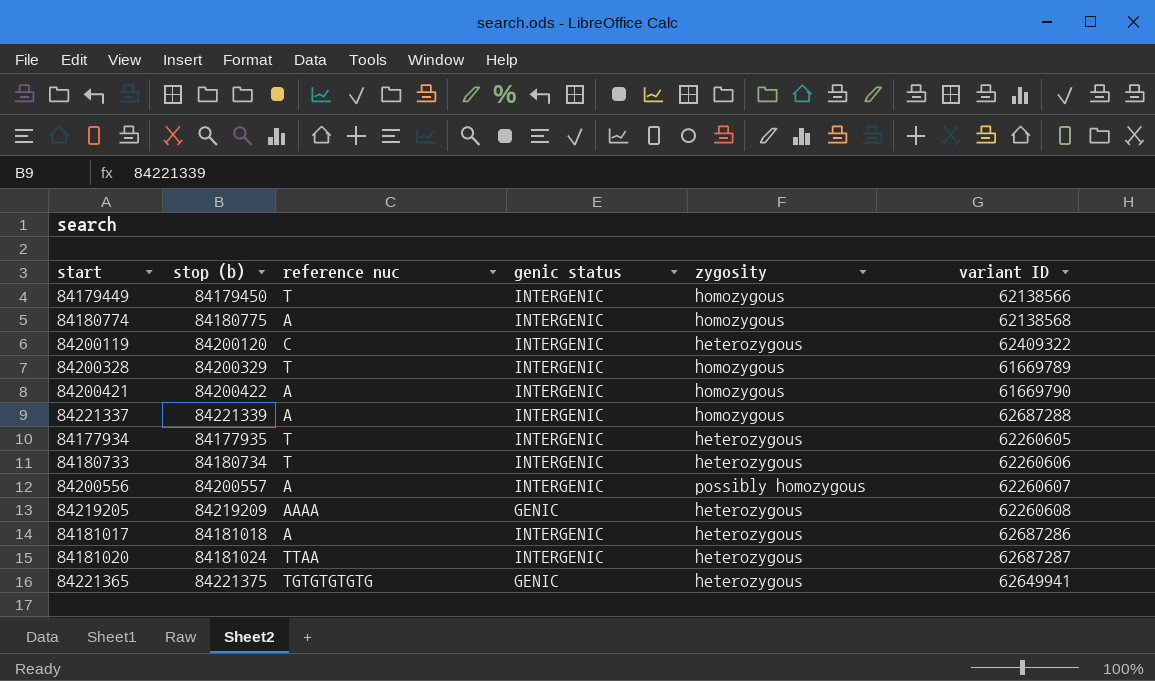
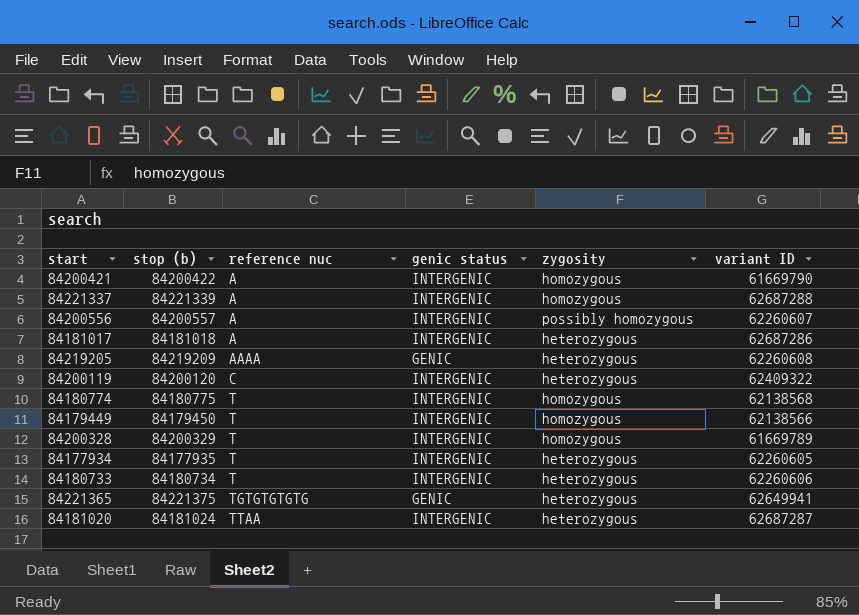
row order: none -> reference nuc ascending
84180774 | reference nuc: A -> T

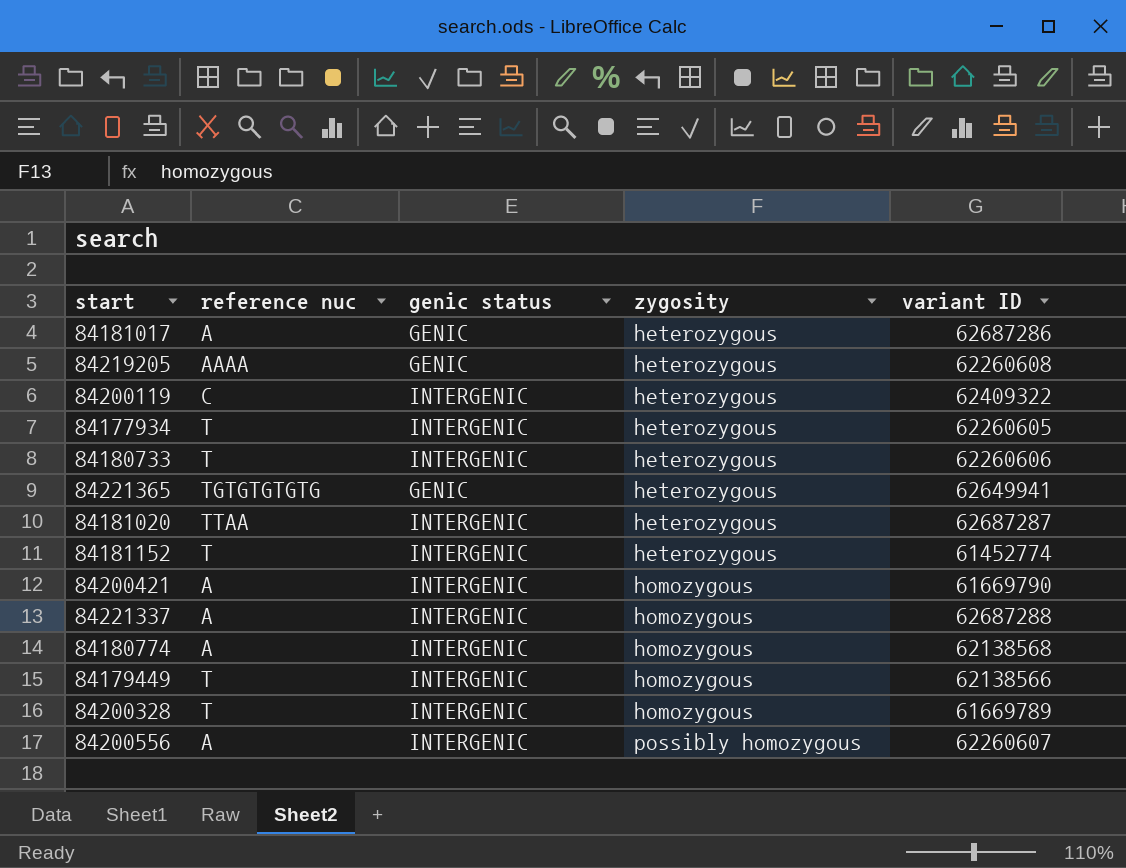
row order: reference nuc ascending -> zygosity ascending
column stop (b) | position: 2 -> none
84181017 | genic status: INTERGENIC -> GENIC
row 84181152: none -> T | INTERGENIC | heterozygous | 61452774
84180774 | reference nuc: T -> A

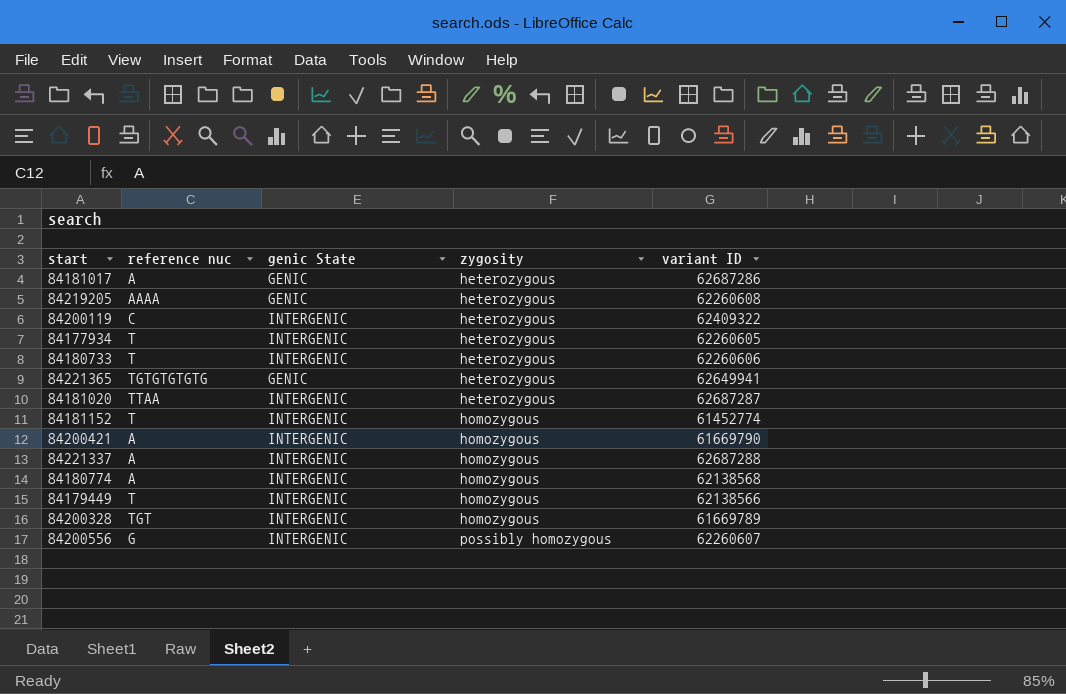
column name: genic status -> genic State
84181152 | zygosity: heterozygous -> homozygous
84200328 | reference nuc: T -> TGT
84200556 | reference nuc: A -> G

